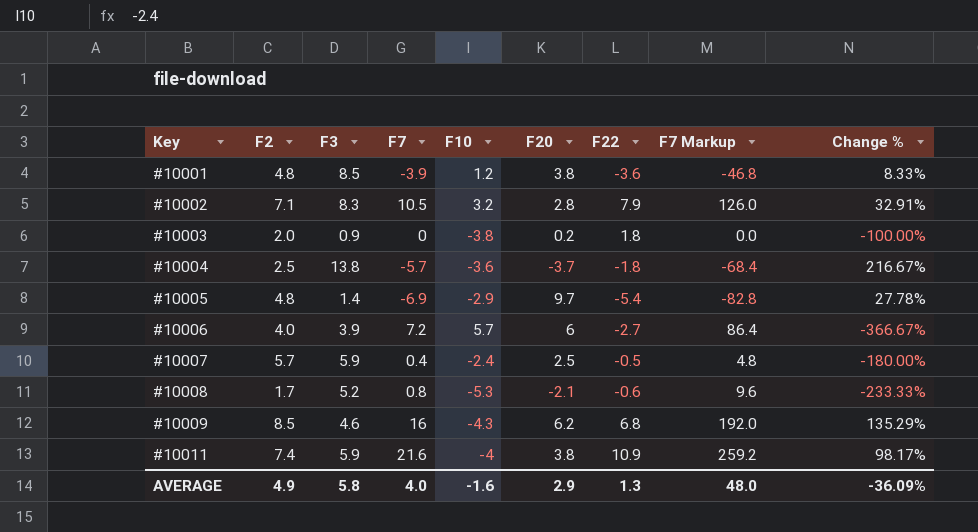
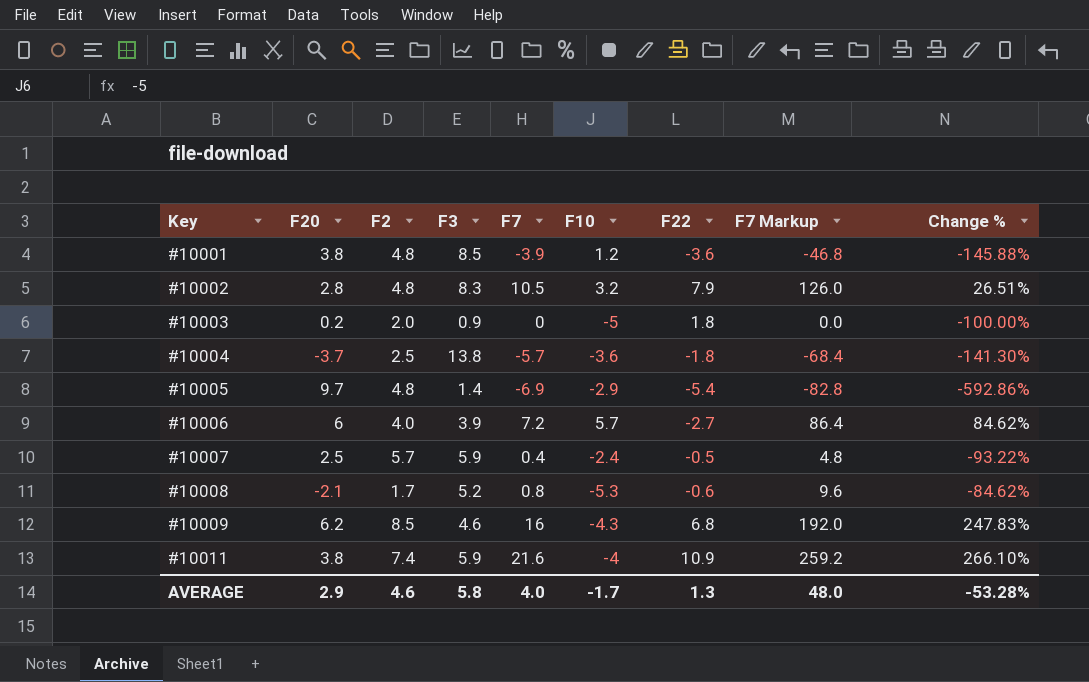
column F20 | position: 6 -> 2
column Change % | formula: ([F7] - [F22]) / [F22] -> ([F7] - [F3]) / [F3]
#10002 | F2: 7.1 -> 4.8
#10003 | F10: -3.8 -> -5
AVERAGE | F2: 4.9 -> 4.6
AVERAGE | F10: -1.6 -> -1.7
AVERAGE | Change %: -36.09% -> -53.28%

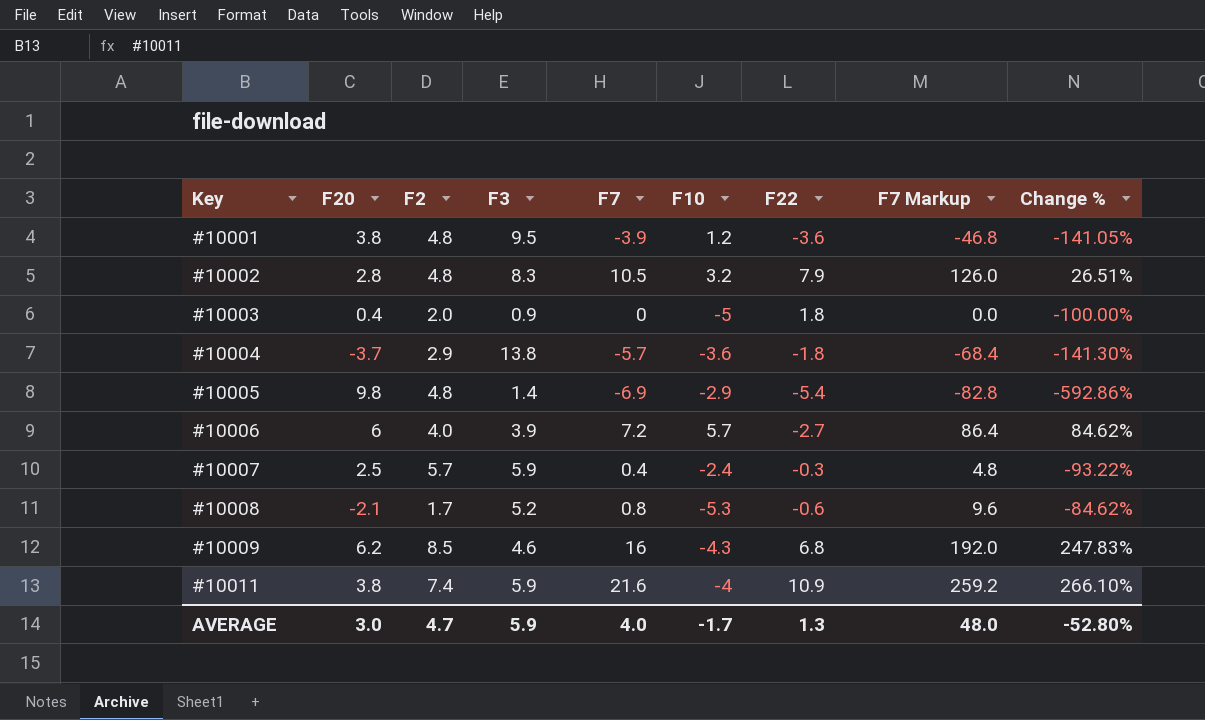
#10001 | F3: 8.5 -> 9.5
#10001 | Change %: -145.88% -> -141.05%
#10003 | F20: 0.2 -> 0.4
#10004 | F2: 2.5 -> 2.9
#10005 | F20: 9.7 -> 9.8
#10007 | F22: -0.5 -> -0.3
AVERAGE | F20: 2.9 -> 3.0
AVERAGE | F2: 4.6 -> 4.7
AVERAGE | F3: 5.8 -> 5.9
AVERAGE | Change %: -53.28% -> -52.80%

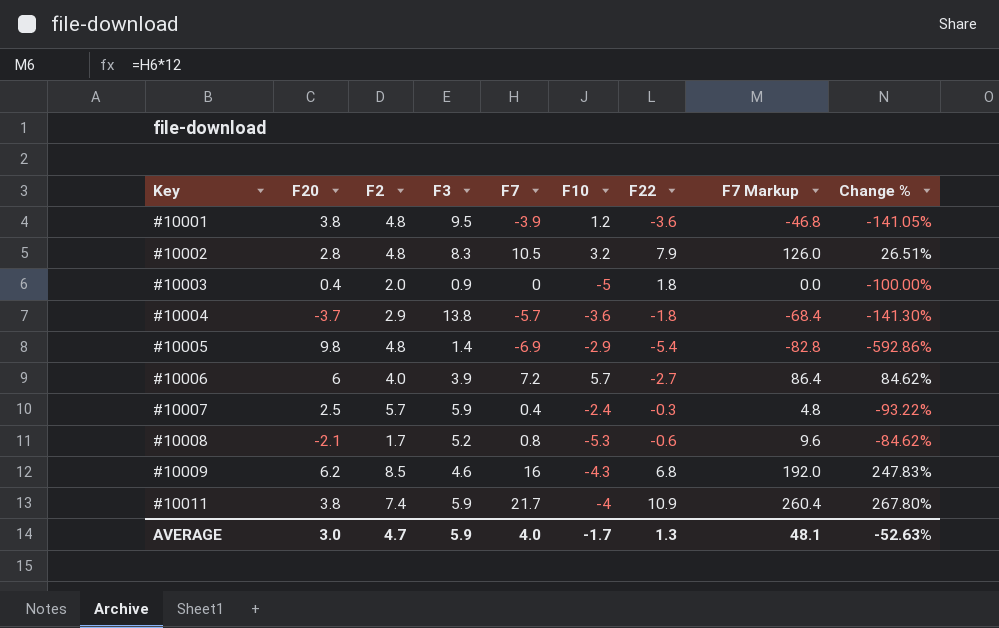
#10011 | F7: 21.6 -> 21.7
#10011 | F7 Markup: 259.2 -> 260.4
#10011 | Change %: 266.10% -> 267.80%
AVERAGE | F7 Markup: 48.0 -> 48.1
AVERAGE | Change %: -52.80% -> -52.63%

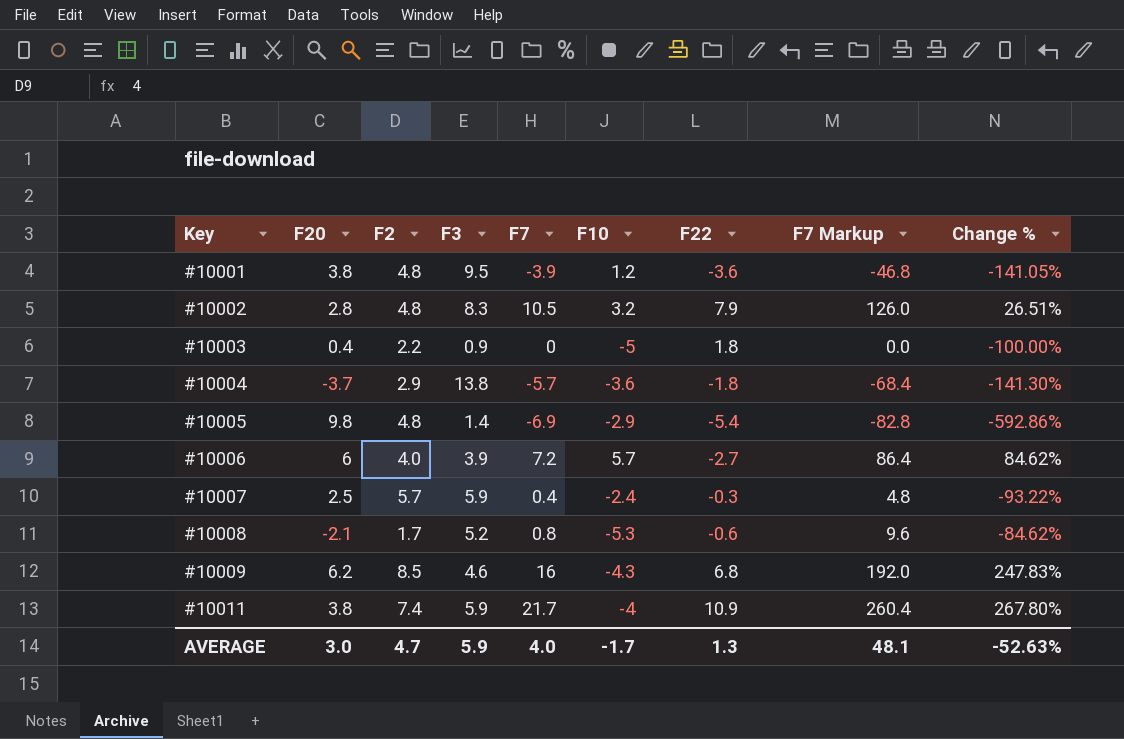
#10003 | F2: 2.0 -> 2.2

